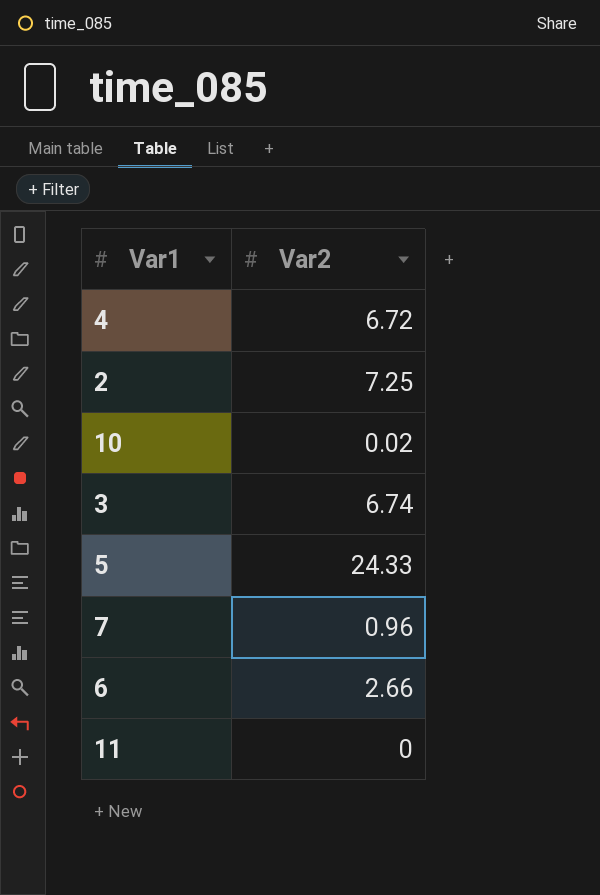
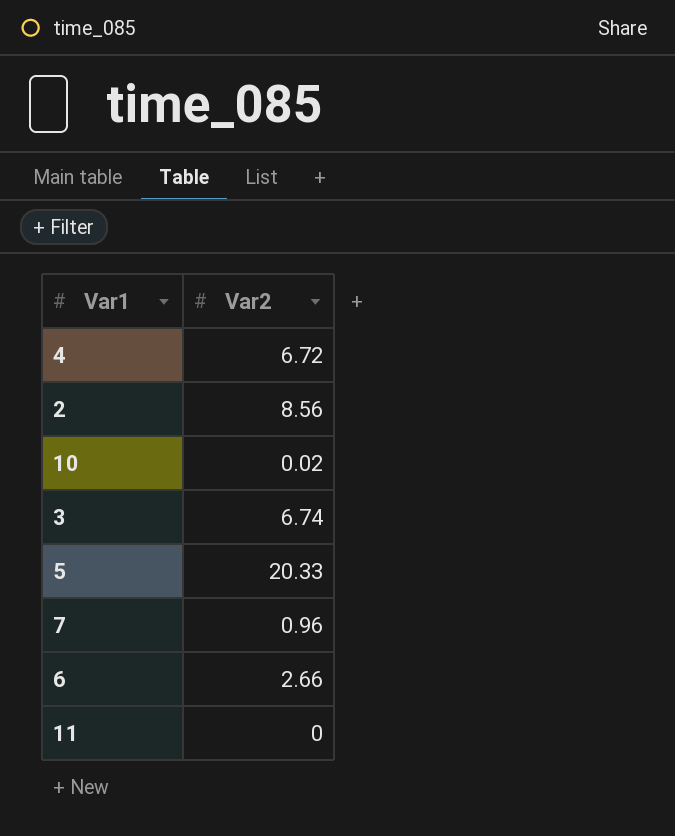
2 | Var2: 7.25 -> 8.56
5 | Var2: 24.33 -> 20.33

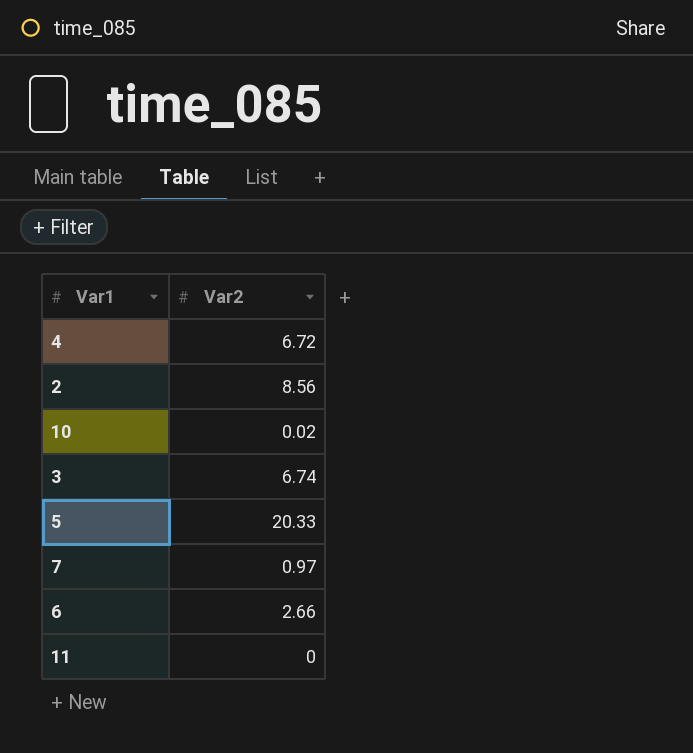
7 | Var2: 0.96 -> 0.97

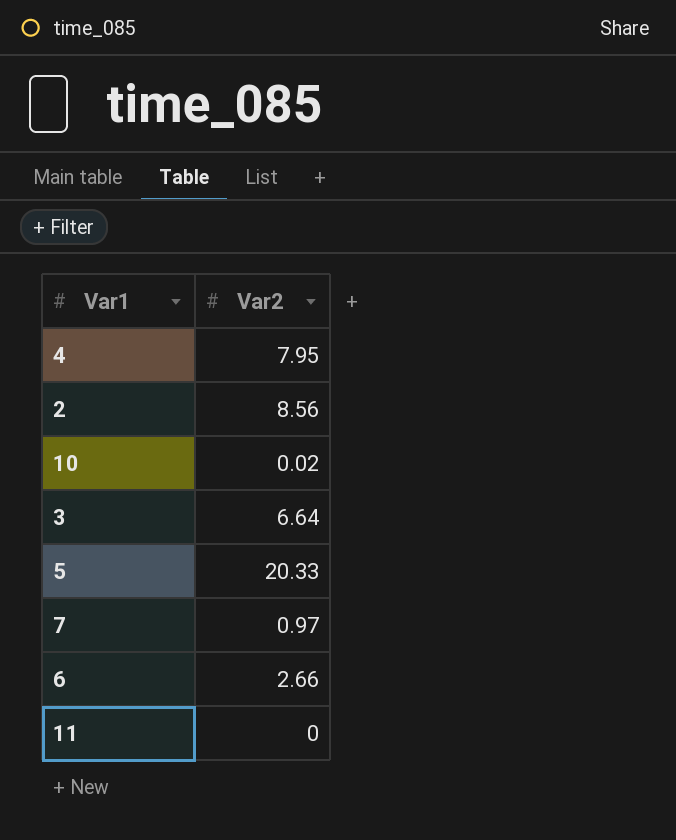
4 | Var2: 6.72 -> 7.95
3 | Var2: 6.74 -> 6.64

